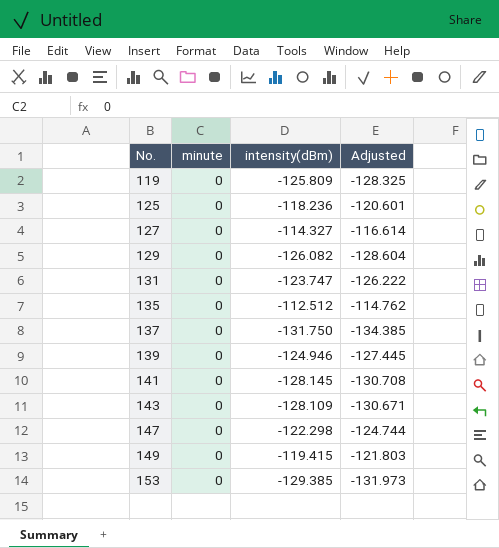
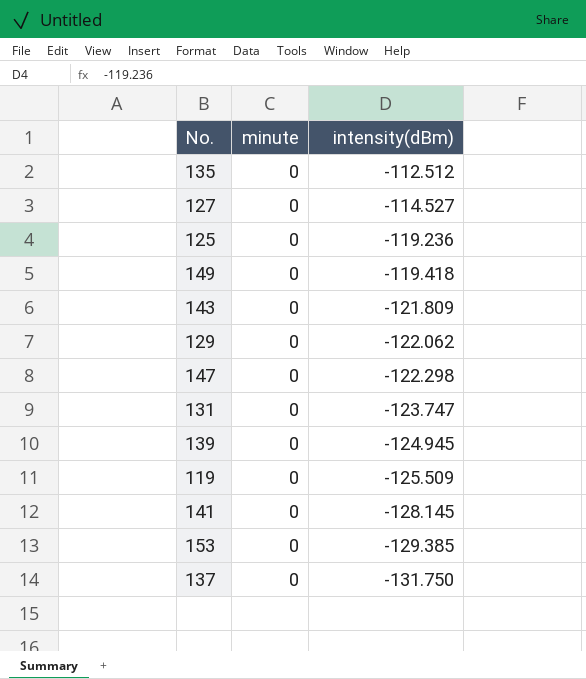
row order: No. ascending -> intensity(dBm) descending
column Adjusted | formula: [intensity(dBm)] * 1.02 -> none
127 | intensity(dBm): -114.327 -> -114.527
125 | intensity(dBm): -118.236 -> -119.236
149 | intensity(dBm): -119.415 -> -119.418
143 | intensity(dBm): -128.109 -> -121.809
129 | intensity(dBm): -126.082 -> -122.062
139 | intensity(dBm): -124.946 -> -124.945
119 | intensity(dBm): -125.809 -> -125.509

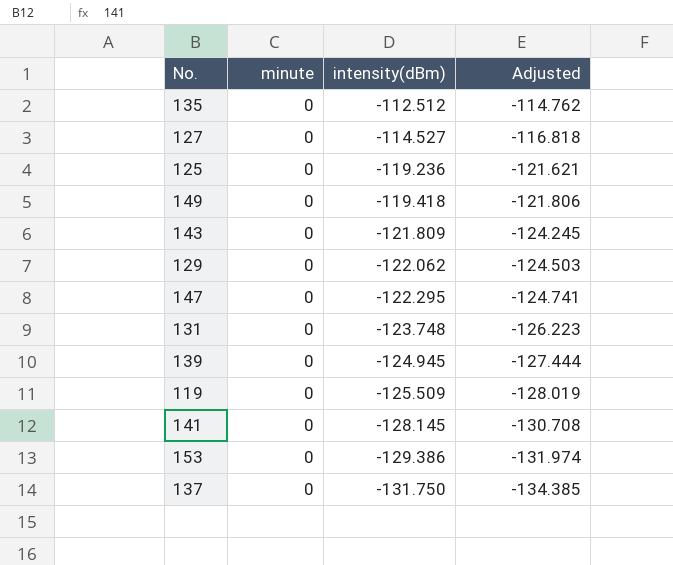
column Adjusted | formula: none -> [intensity(dBm)] * 1.02
147 | intensity(dBm): -122.298 -> -122.295
131 | intensity(dBm): -123.747 -> -123.748
153 | intensity(dBm): -129.385 -> -129.386

